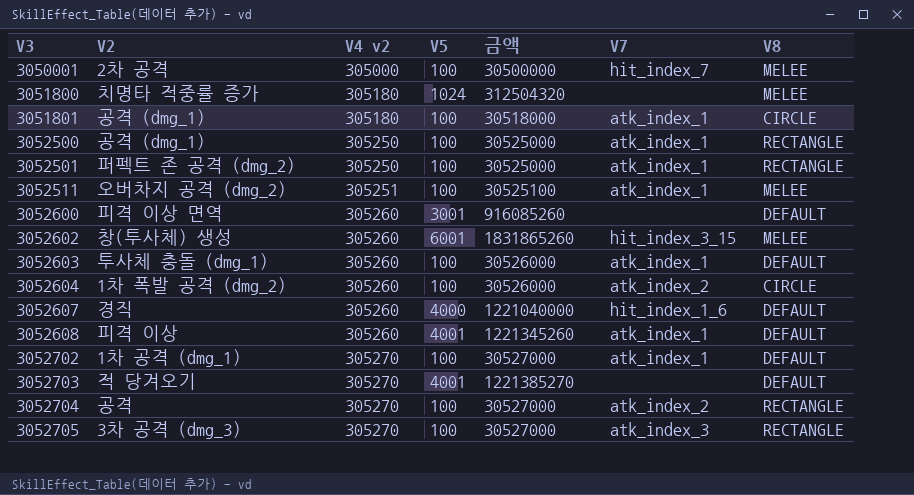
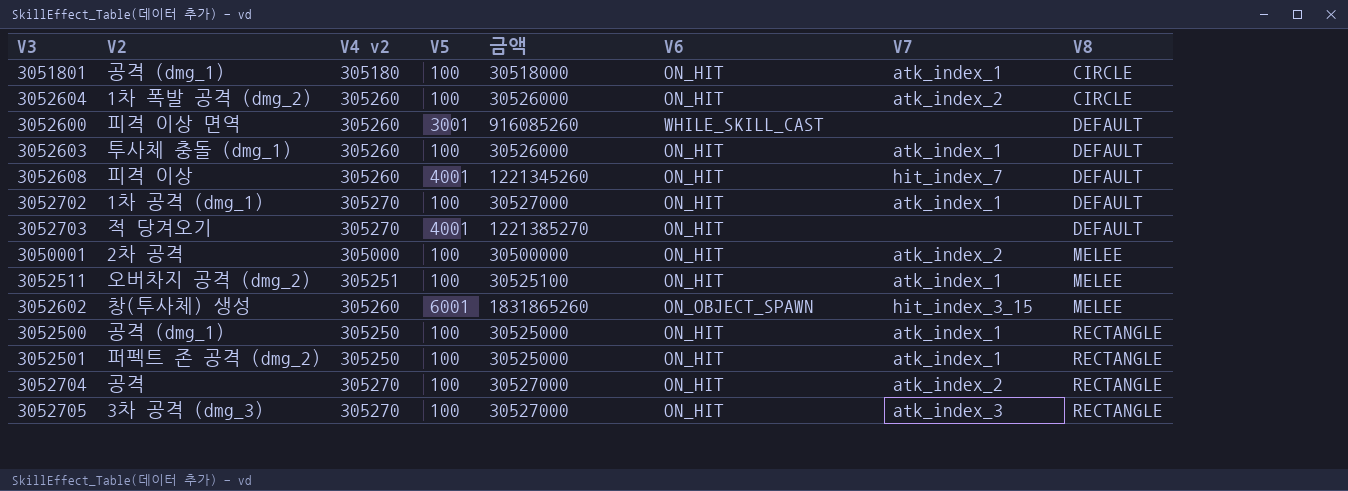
row order: V3 ascending -> V8 ascending
column V6 | position: none -> 6
row 3051800: 치명타 적중률 증가 | 305180 | 1024 | 312504320 | none | MELEE -> none
row 3052607: 경직 | 305260 | 4000 | 1221040000 | hit_index_1_6 | DEFAULT -> none
3052608 | V7: atk_index_1 -> hit_index_7
3050001 | V7: hit_index_7 -> atk_index_2

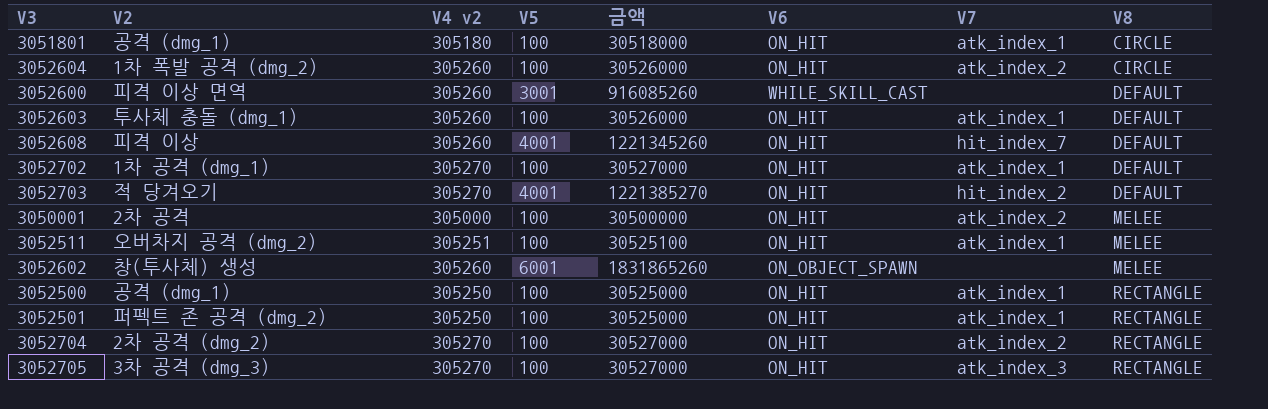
3052703 | V7: none -> hit_index_2
3052602 | V7: hit_index_3_15 -> none
3052704 | V2: 공격 -> 2차 공격 (dmg_2)

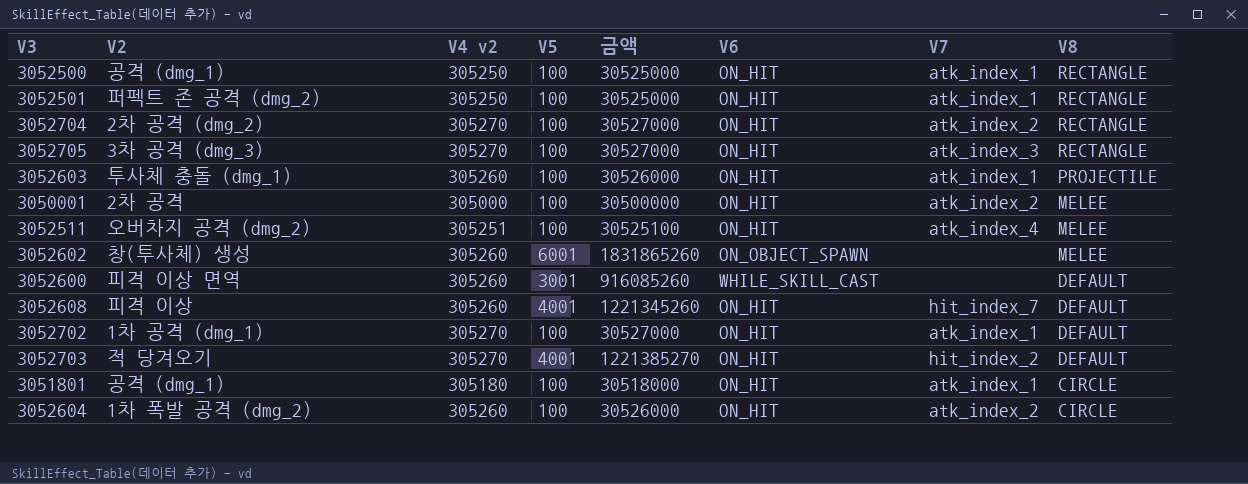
row order: V8 ascending -> V8 descending
3052603 | V8: DEFAULT -> PROJECTILE
3052511 | V7: atk_index_1 -> atk_index_4

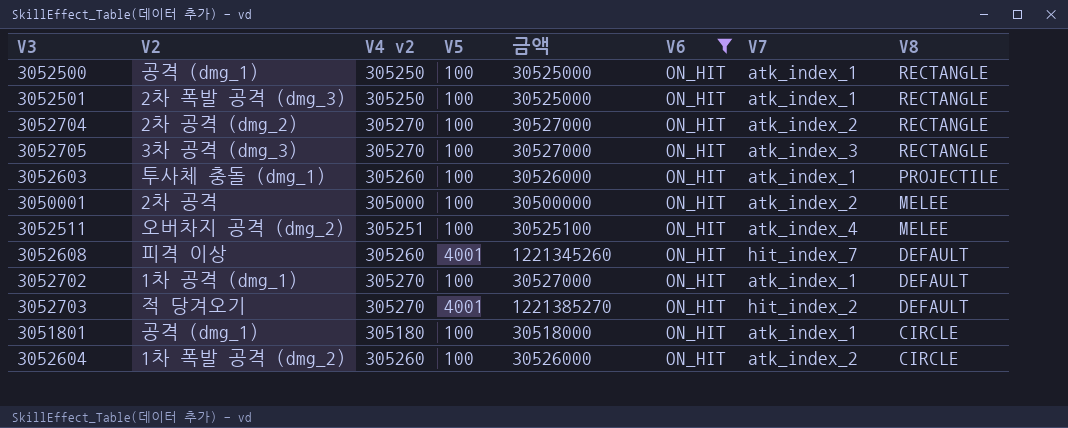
filter: none -> V6 = ON_HIT
3052501 | V2: 퍼펙트 존 공격 (dmg_2) -> 2차 폭발 공격 (dmg_3)

